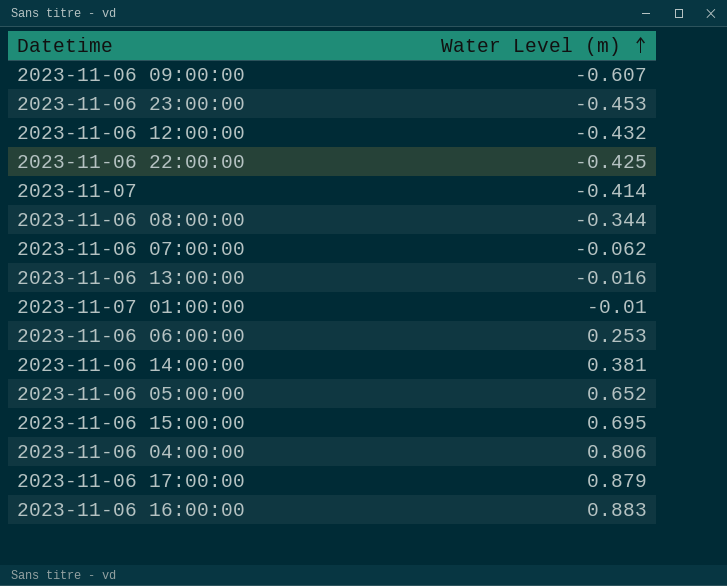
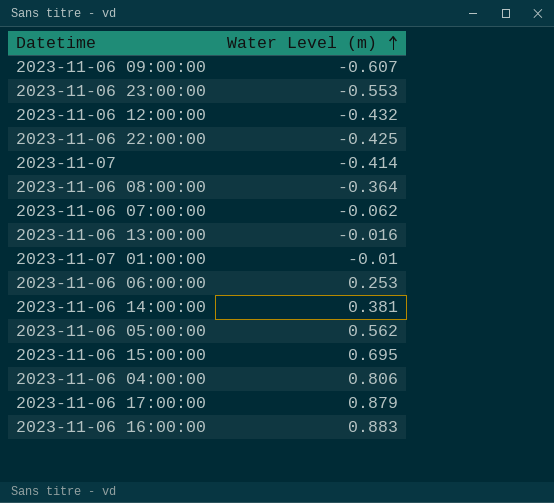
2023-11-06 23:00:00 | Water Level (m): -0.453 -> -0.553
2023-11-06 08:00:00 | Water Level (m): -0.344 -> -0.364
2023-11-06 05:00:00 | Water Level (m): 0.652 -> 0.562

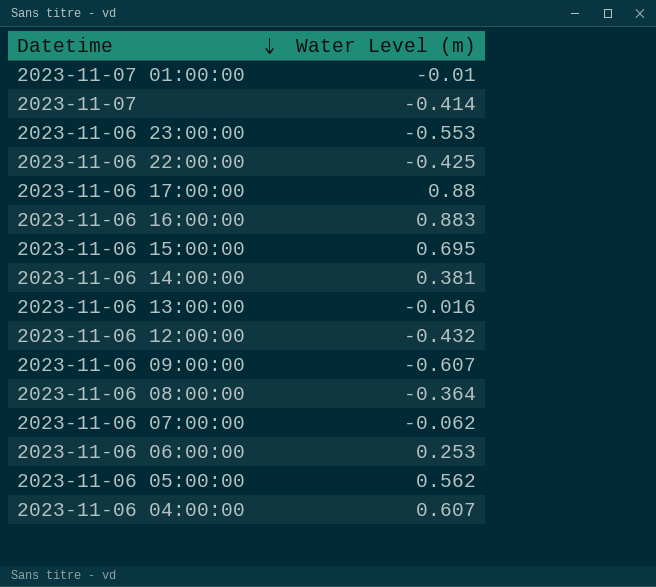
row order: Water Level (m) ascending -> Datetime descending
2023-11-06 17:00:00 | Water Level (m): 0.879 -> 0.88
2023-11-06 04:00:00 | Water Level (m): 0.806 -> 0.607

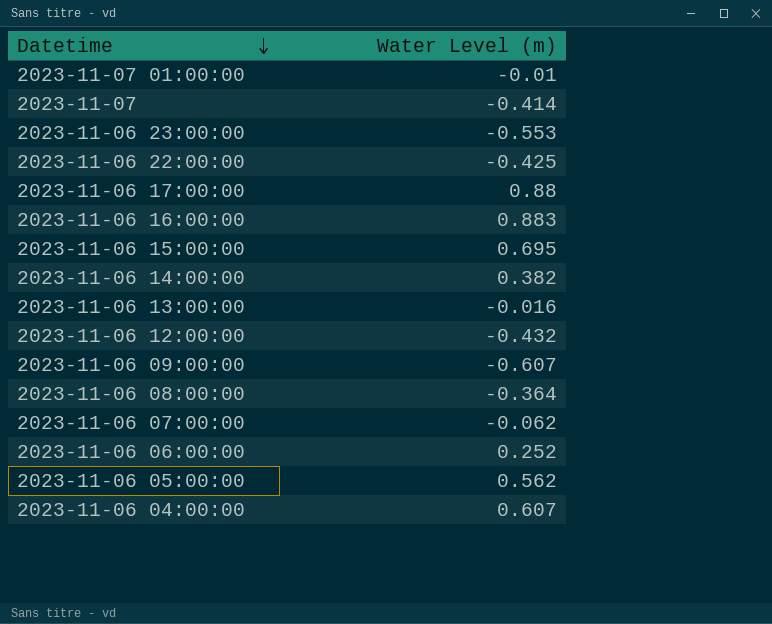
2023-11-06 14:00:00 | Water Level (m): 0.381 -> 0.382
2023-11-06 06:00:00 | Water Level (m): 0.253 -> 0.252

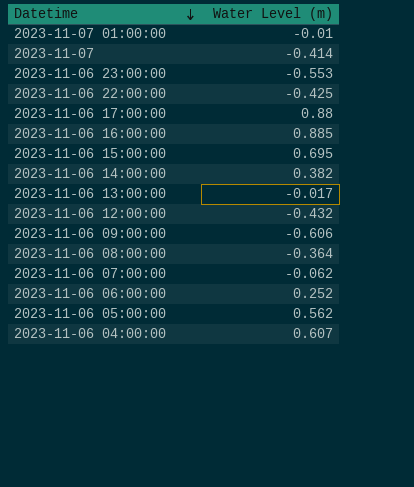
2023-11-06 16:00:00 | Water Level (m): 0.883 -> 0.885
2023-11-06 13:00:00 | Water Level (m): -0.016 -> -0.017
2023-11-06 09:00:00 | Water Level (m): -0.607 -> -0.606

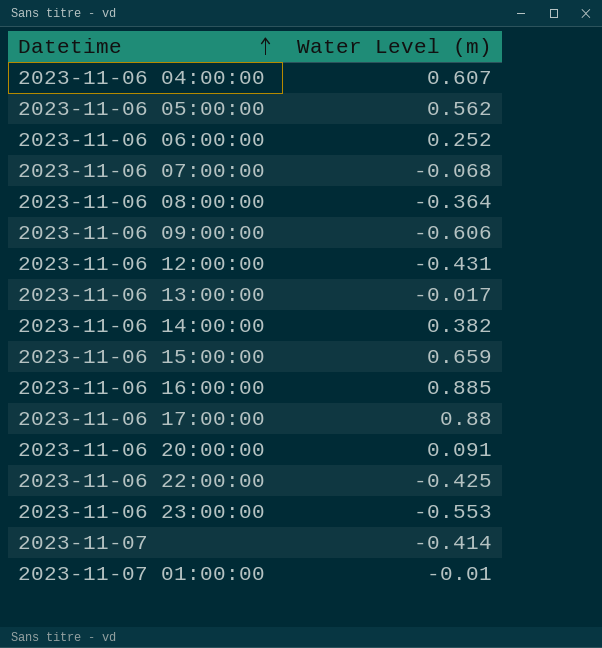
row order: Datetime descending -> Datetime ascending
2023-11-06 07:00:00 | Water Level (m): -0.062 -> -0.068
2023-11-06 12:00:00 | Water Level (m): -0.432 -> -0.431
2023-11-06 15:00:00 | Water Level (m): 0.695 -> 0.659
row 2023-11-06 20:00:00: none -> 0.091

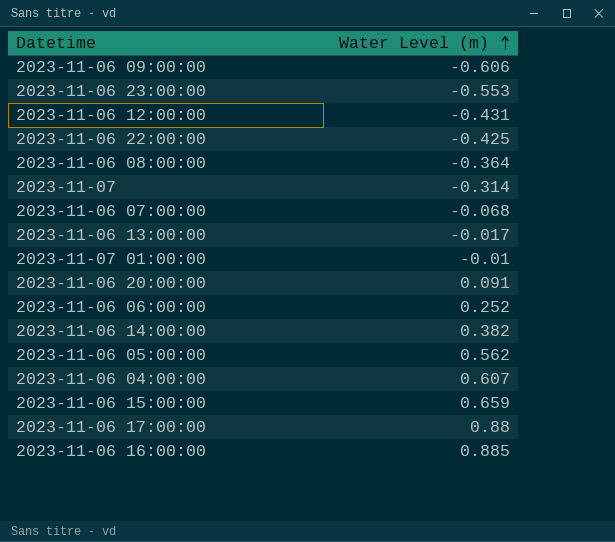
row order: Datetime ascending -> Water Level (m) ascending
2023-11-07 | Water Level (m): -0.414 -> -0.314

